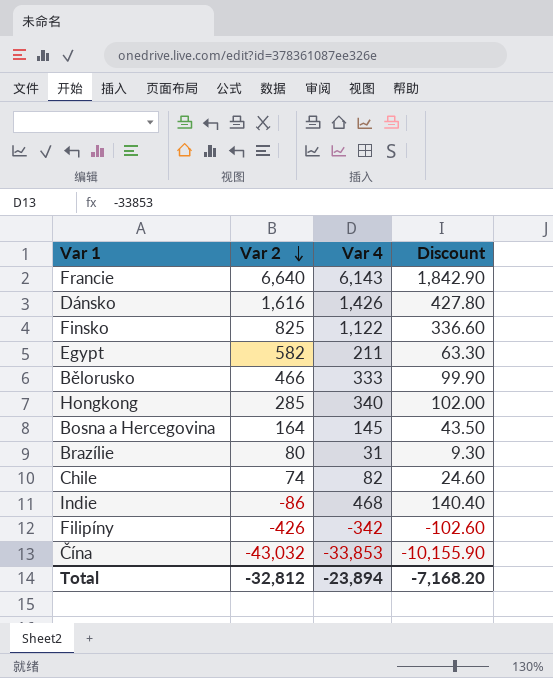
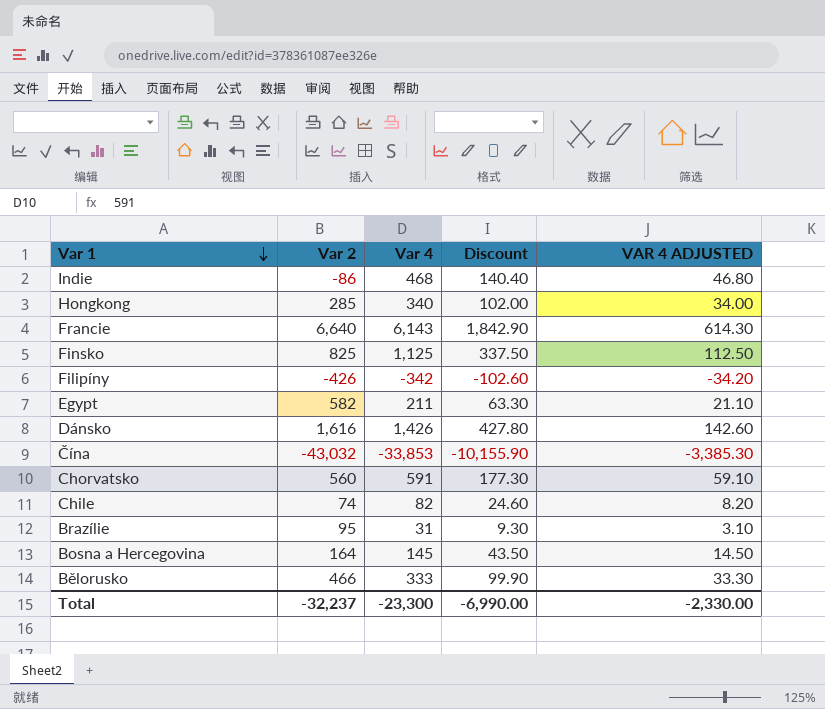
row order: Var 2 descending -> Var 1 descending
column VAR 4 ADJUSTED | formula: none -> [Var 4] * 0.1
Finsko | Var 4: 1,122 -> 1,125
Finsko | Discount: 336.60 -> 337.50
row Chorvatsko: none -> 560 | 591 | 177.30 | 59.10
Brazílie | Var 2: 80 -> 95
Total | Var 2: -32,812 -> -32,237
Total | Var 4: -23,894 -> -23,300
Total | Discount: -7,168.20 -> -6,990.00

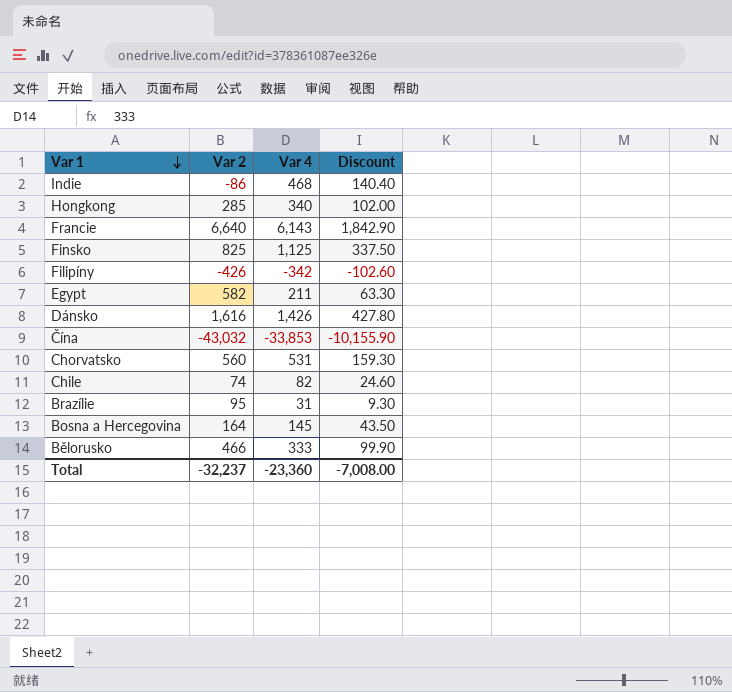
column VAR 4 ADJUSTED | formula: [Var 4] * 0.1 -> none
Chorvatsko | Var 4: 591 -> 531
Chorvatsko | Discount: 177.30 -> 159.30
Total | Var 4: -23,300 -> -23,360
Total | Discount: -6,990.00 -> -7,008.00

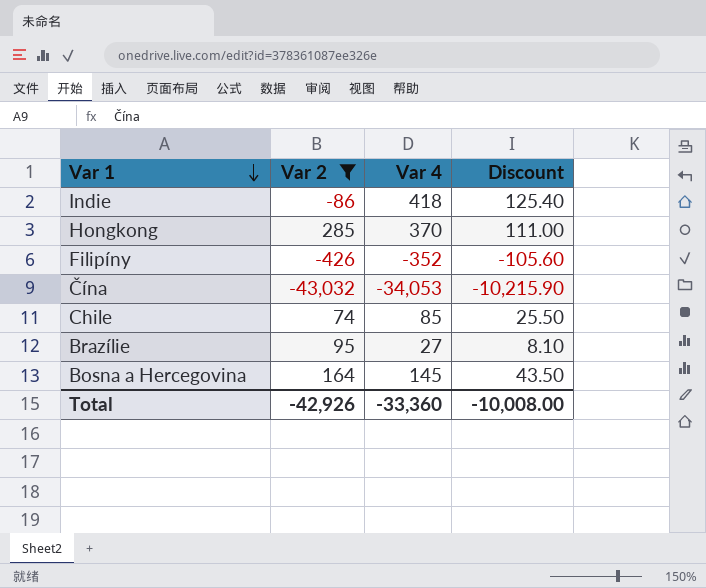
filter: none -> Var 2 <= 285
Indie | Var 4: 468 -> 418
Indie | Discount: 140.40 -> 125.40
Hongkong | Var 4: 340 -> 370
Hongkong | Discount: 102.00 -> 111.00
Filipíny | Var 4: -342 -> -352
Filipíny | Discount: -102.60 -> -105.60
Čína | Var 4: -33,853 -> -34,053
Čína | Discount: -10,155.90 -> -10,215.90
Chile | Var 4: 82 -> 85
Chile | Discount: 24.60 -> 25.50
Brazílie | Var 4: 31 -> 27
Brazílie | Discount: 9.30 -> 8.10
Total | Var 2: -32,237 -> -42,926
Total | Var 4: -23,360 -> -33,360
Total | Discount: -7,008.00 -> -10,008.00

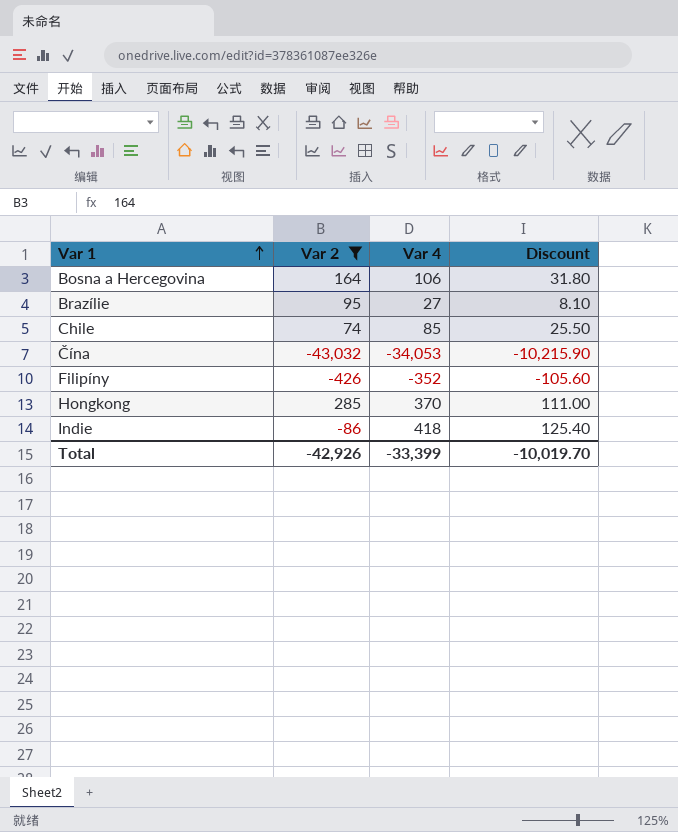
row order: Var 1 descending -> Var 1 ascending
Bosna a Hercegovina | Var 4: 145 -> 106
Bosna a Hercegovina | Discount: 43.50 -> 31.80
Total | Var 4: -33,360 -> -33,399
Total | Discount: -10,008.00 -> -10,019.70

